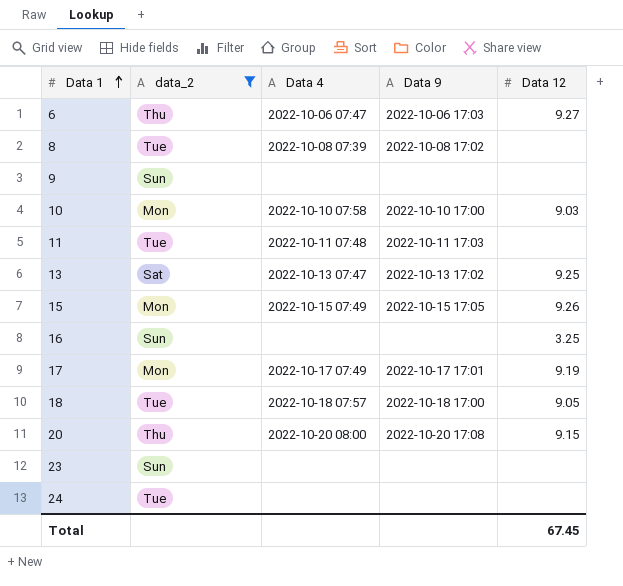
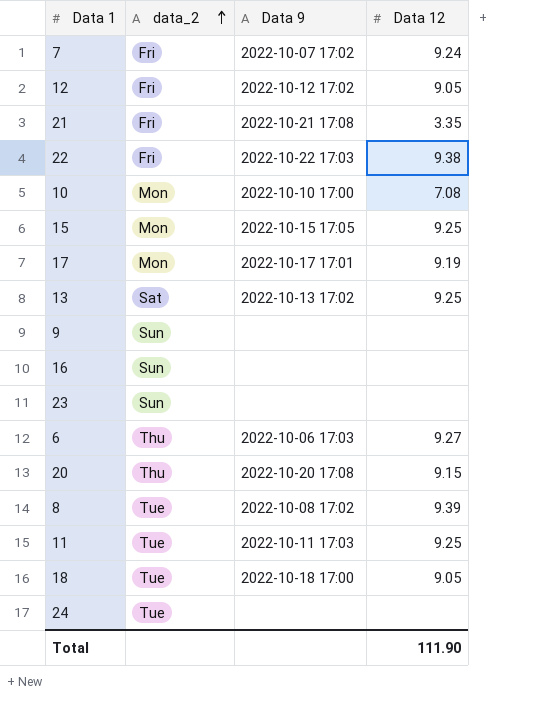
filter: data_2 != Fri -> none
row order: Data 1 ascending -> data_2 ascending
column Data 4 | position: 3 -> none
10 | Data 12: 9.03 -> 7.08
15 | Data 12: 9.26 -> 9.25
16 | Data 12: 3.25 -> none
8 | Data 12: none -> 9.39
11 | Data 12: none -> 9.25
Total | Data 12: 67.45 -> 111.90

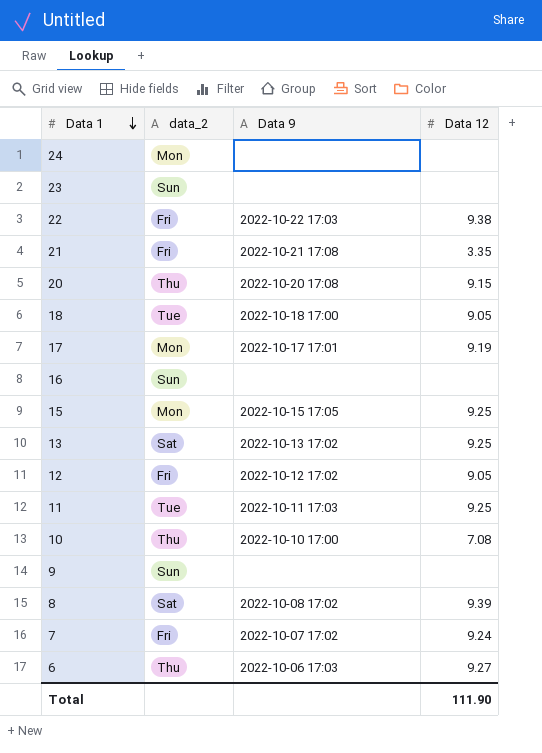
row order: data_2 ascending -> Data 1 descending
24 | data_2: Tue -> Mon
10 | data_2: Mon -> Thu
8 | data_2: Tue -> Sat

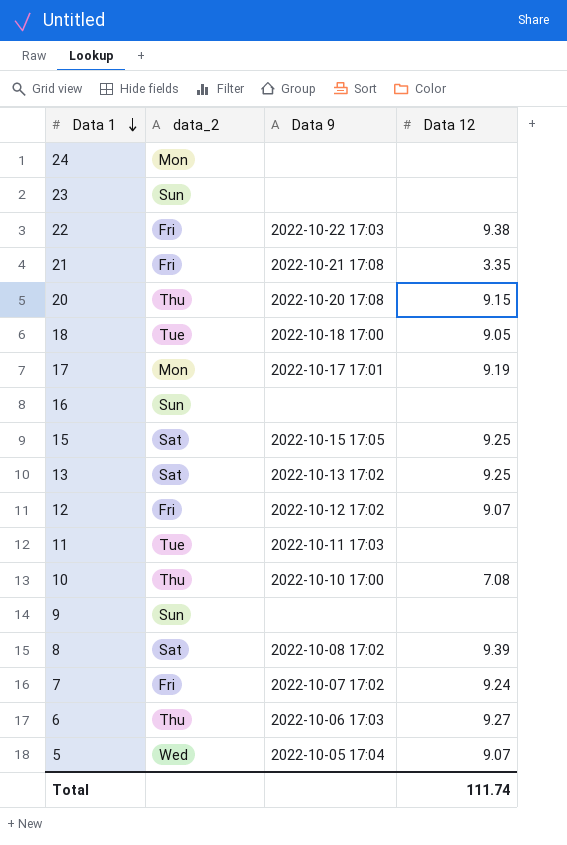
15 | data_2: Mon -> Sat
12 | Data 12: 9.05 -> 9.07
11 | Data 12: 9.25 -> none
row 5: none -> Wed | 2022-10-05 17:04 | 9.07
Total | Data 12: 111.90 -> 111.74

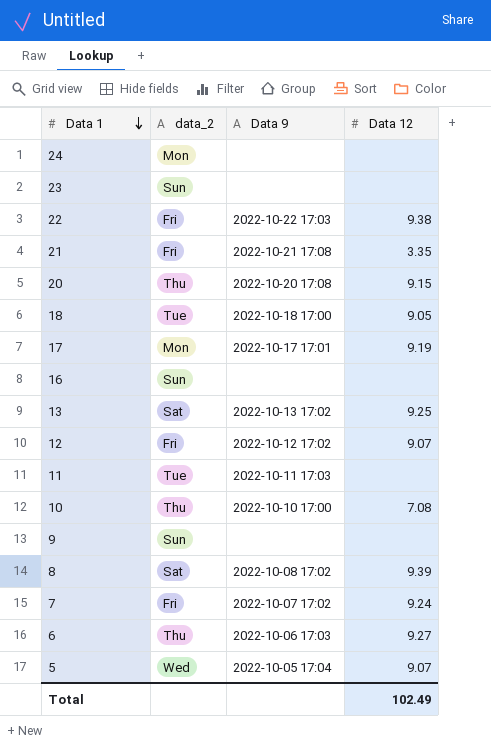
row 15: Sat | 2022-10-15 17:05 | 9.25 -> none
Total | Data 12: 111.74 -> 102.49

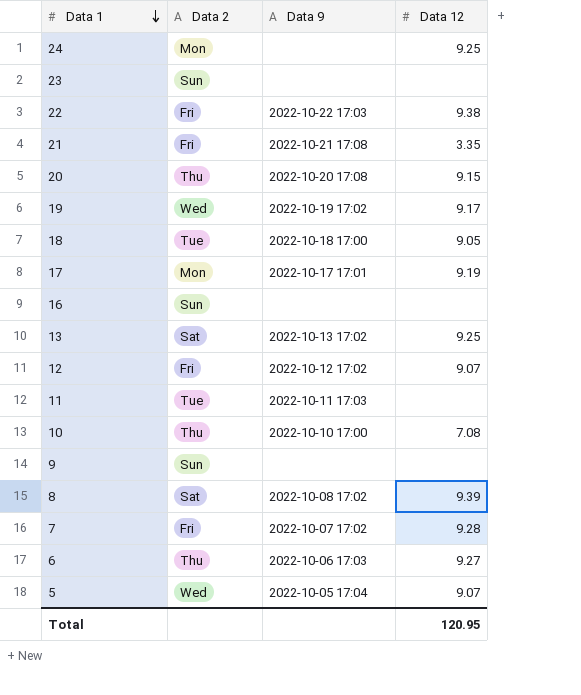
column name: data_2 -> Data 2
24 | Data 12: none -> 9.25
row 19: none -> Wed | 2022-10-19 17:02 | 9.17
7 | Data 12: 9.24 -> 9.28
Total | Data 12: 102.49 -> 120.95

